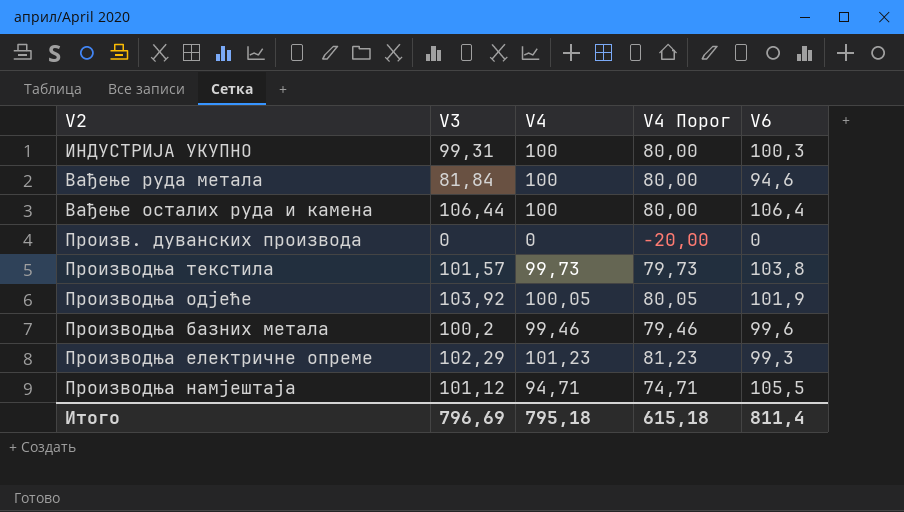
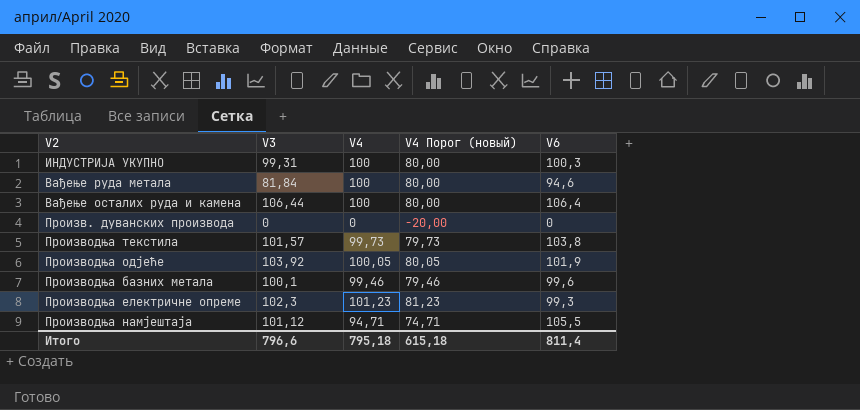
column name: V4 Порог -> V4 Порог (новый)
Производња базних метала | V3: 100,2 -> 100,1
Производња електричне опреме | V3: 102,29 -> 102,3
Итого | V3: 796,69 -> 796,6

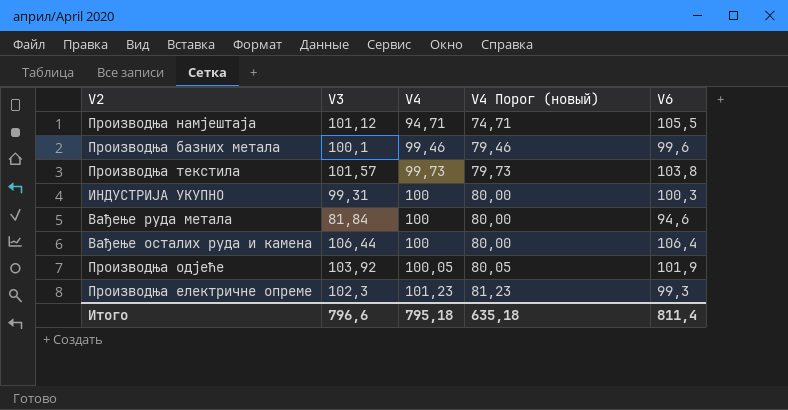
row order: none -> V4 ascending
row Произв. дуванских производа: 0 | 0 | -20,00 | 0 -> none
Итого | V4 Порог (новый): 615,18 -> 635,18

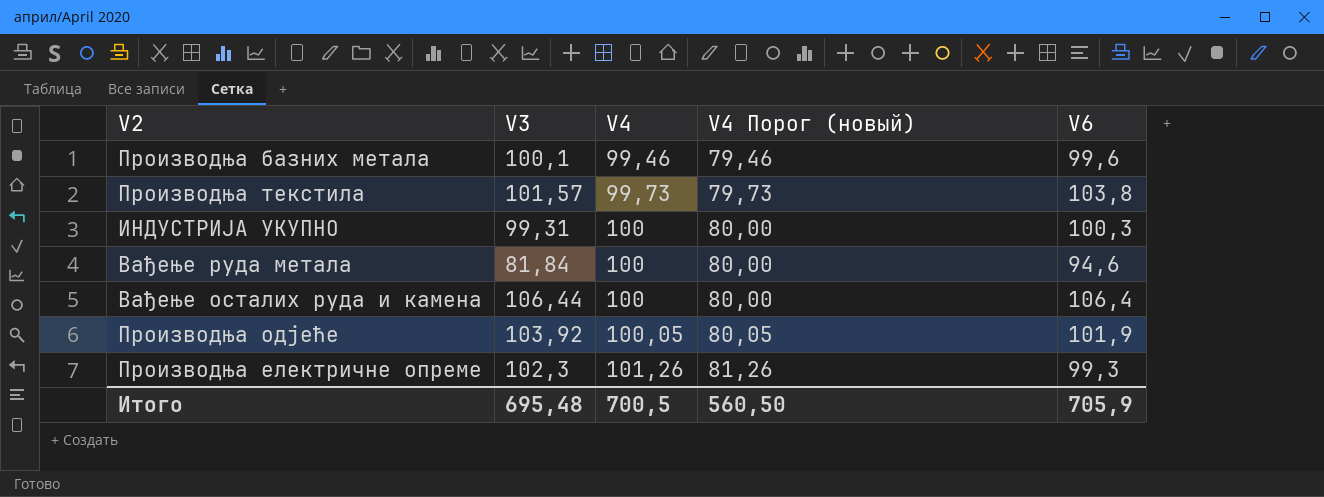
row Производња намјештаја: 101,12 | 94,71 | 74,71 | 105,5 -> none
Производња електричне опреме | V4: 101,23 -> 101,26
Производња електричне опреме | V4 Порог (новый): 81,23 -> 81,26
Итого | V3: 796,6 -> 695,48
Итого | V4: 795,18 -> 700,5
Итого | V4 Порог (новый): 635,18 -> 560,50
Итого | V6: 811,4 -> 705,9

